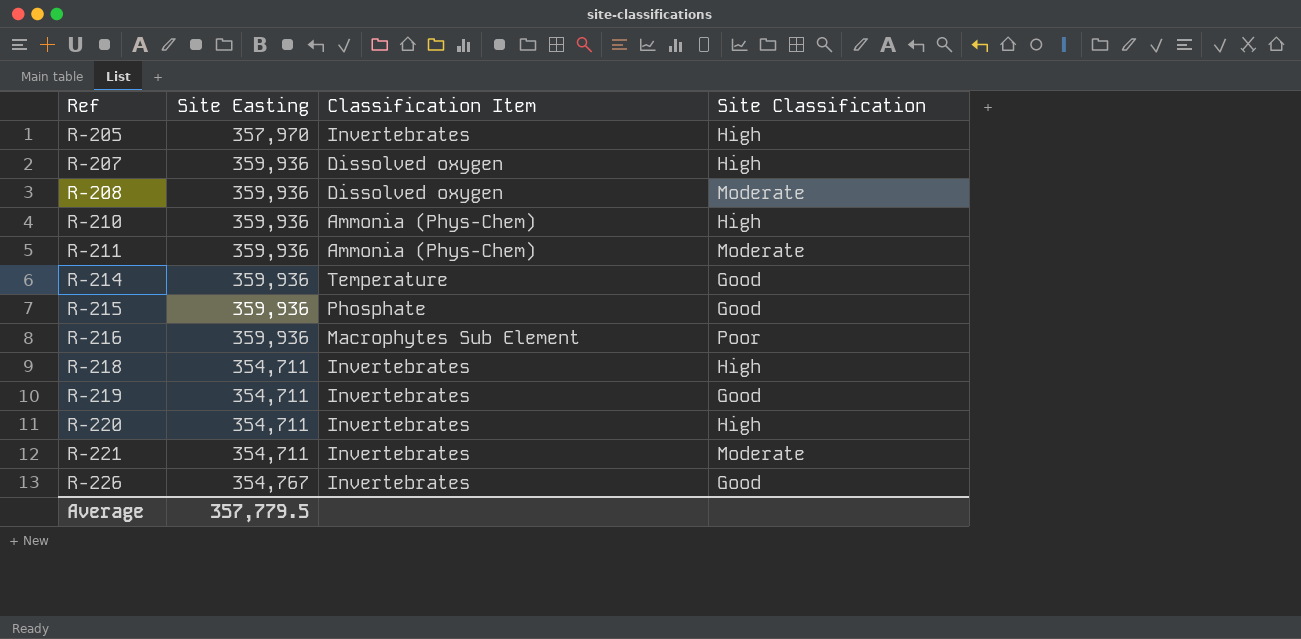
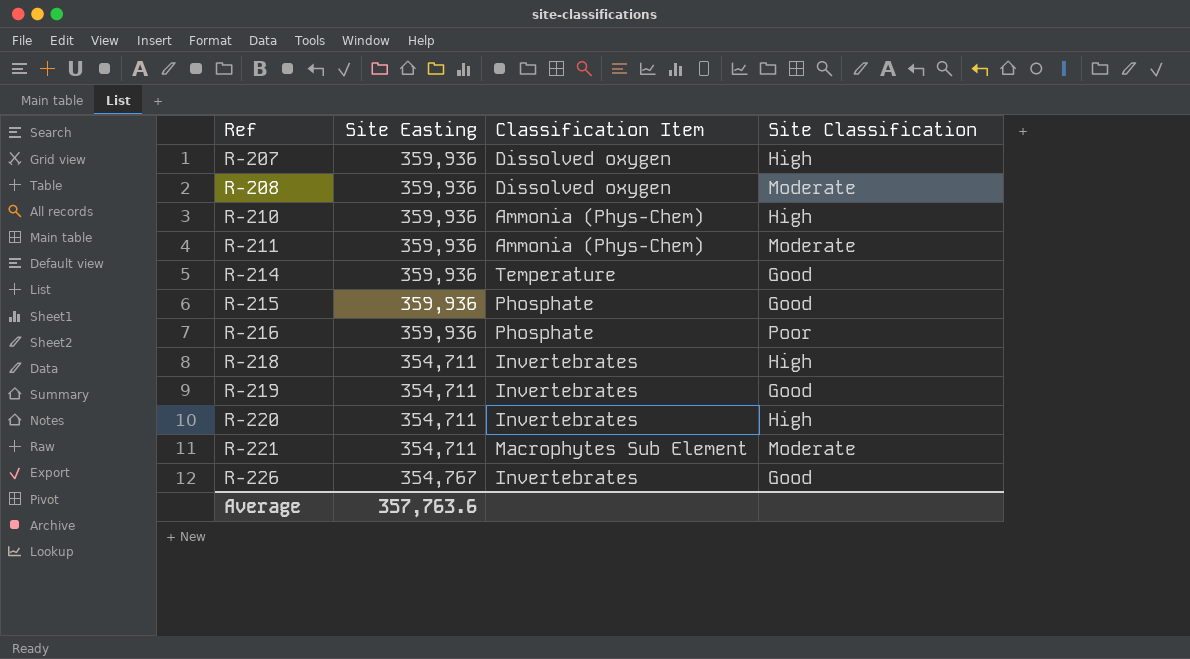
row R-205: 357,970 | Invertebrates | High -> none
R-216 | Classification Item: Macrophytes Sub Element -> Phosphate
R-221 | Classification Item: Invertebrates -> Macrophytes Sub Element
Average | Site Easting: 357,779.5 -> 357,763.6

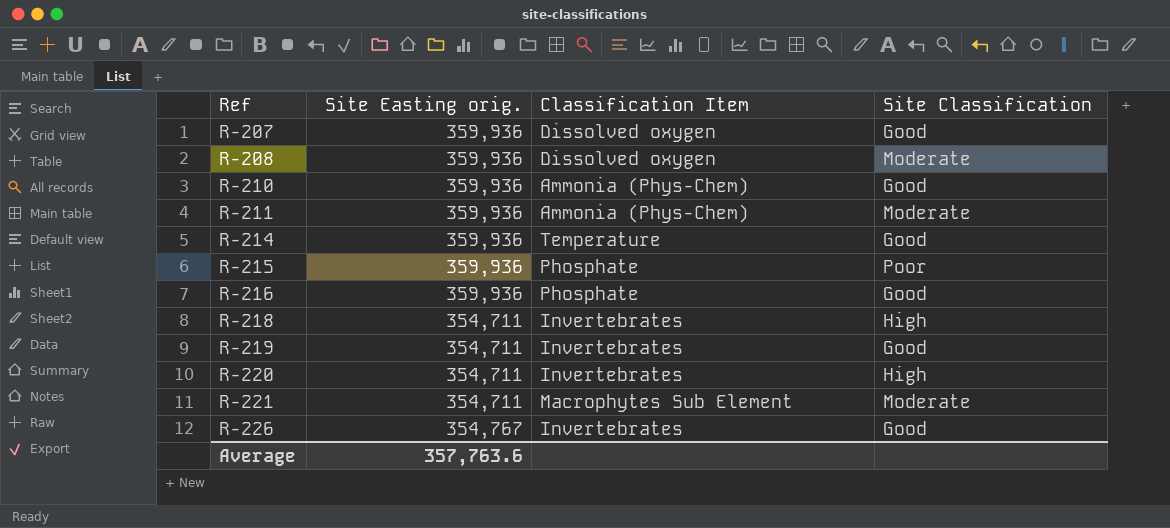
column name: Site Easting -> Site Easting orig.
R-207 | Site Classification: High -> Good
R-210 | Site Classification: High -> Good
R-215 | Site Classification: Good -> Poor
R-216 | Site Classification: Poor -> Good

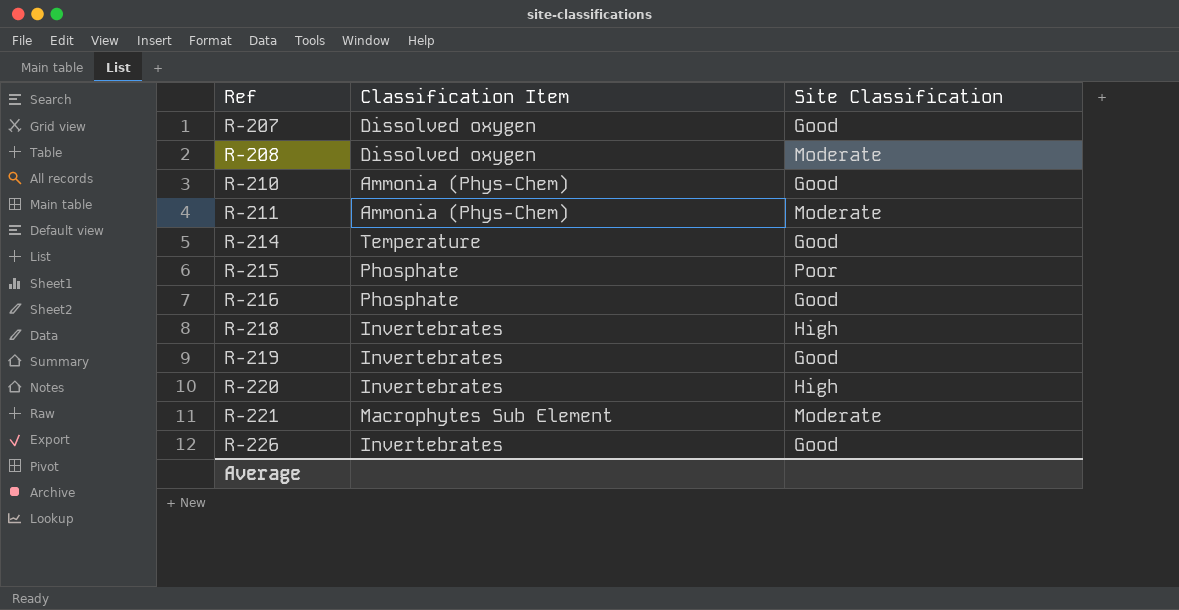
column Site Easting orig. | position: 2 -> none

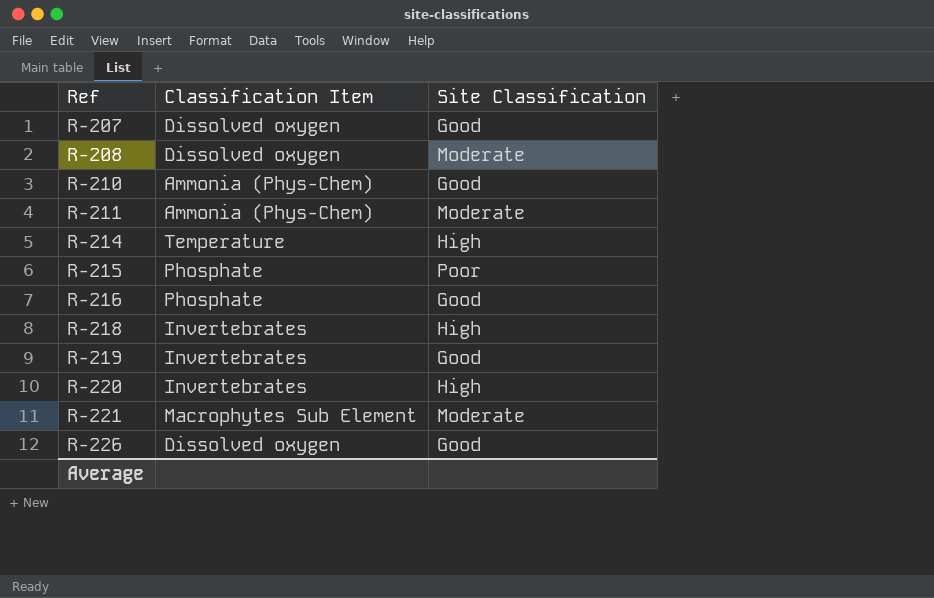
R-214 | Site Classification: Good -> High
R-226 | Classification Item: Invertebrates -> Dissolved oxygen

